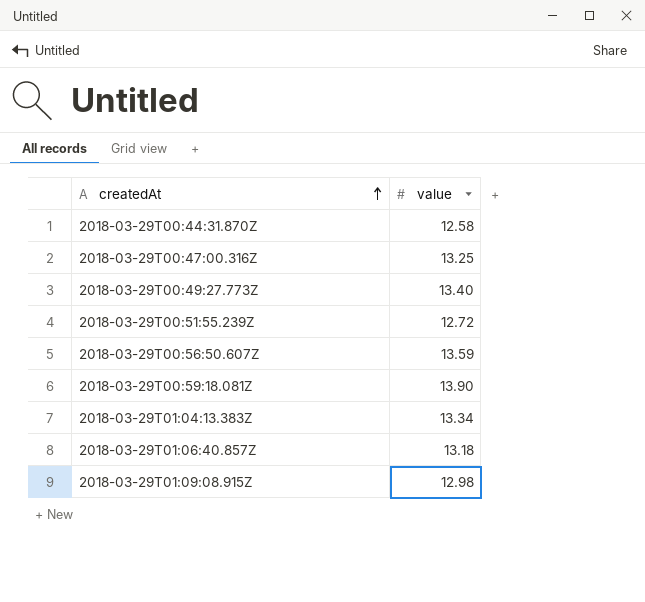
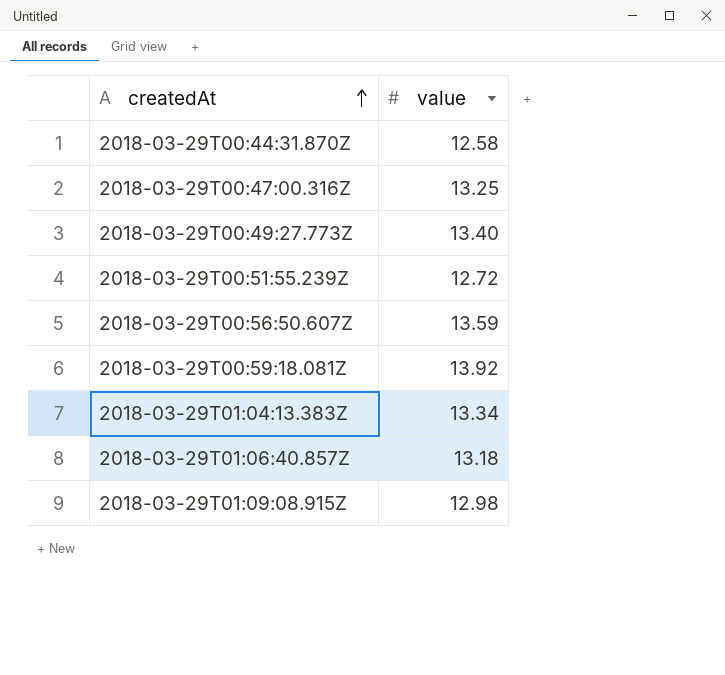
2018-03-29T00:59:18.081Z | value: 13.90 -> 13.92

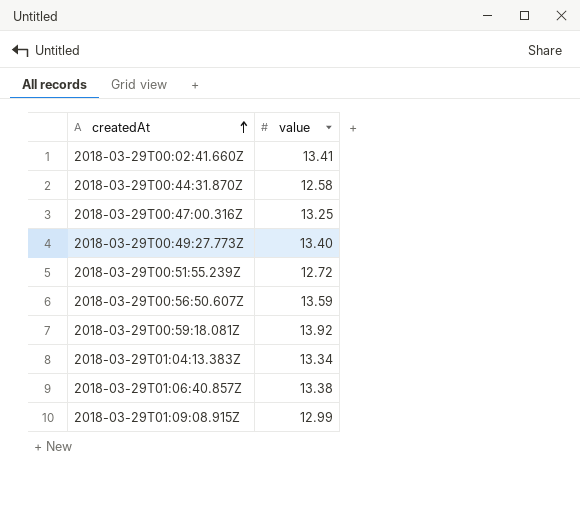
row 2018-03-29T00:02:41.660Z: none -> 13.41
2018-03-29T01:06:40.857Z | value: 13.18 -> 13.38
2018-03-29T01:09:08.915Z | value: 12.98 -> 12.99

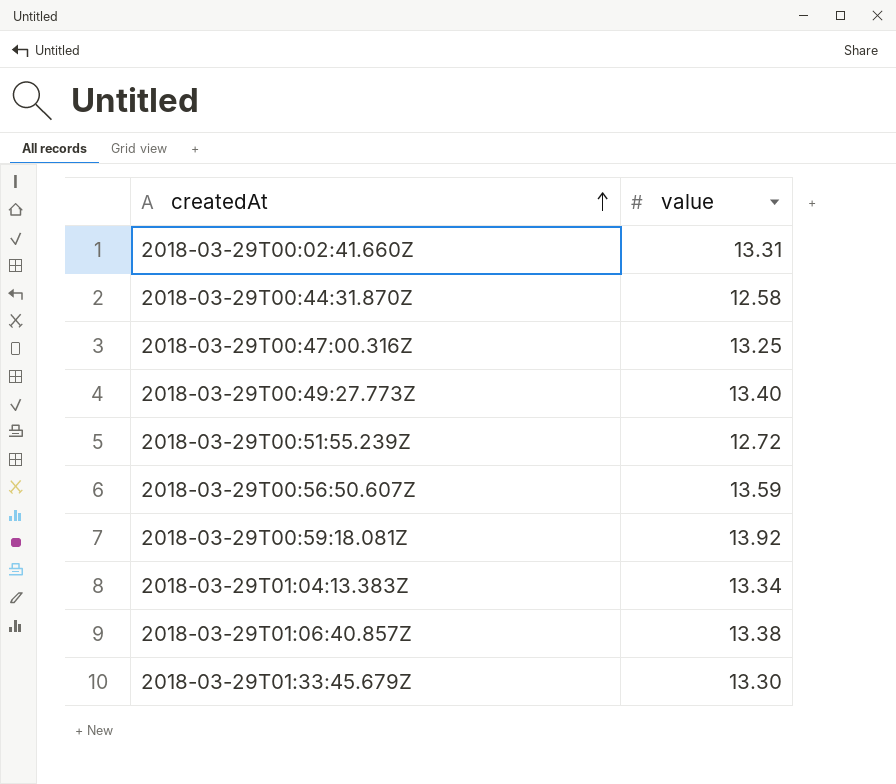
row 2018-03-29T01:09:08.915Z: 12.99 -> none
2018-03-29T00:02:41.660Z | value: 13.41 -> 13.31
row 2018-03-29T01:33:45.679Z: none -> 13.30

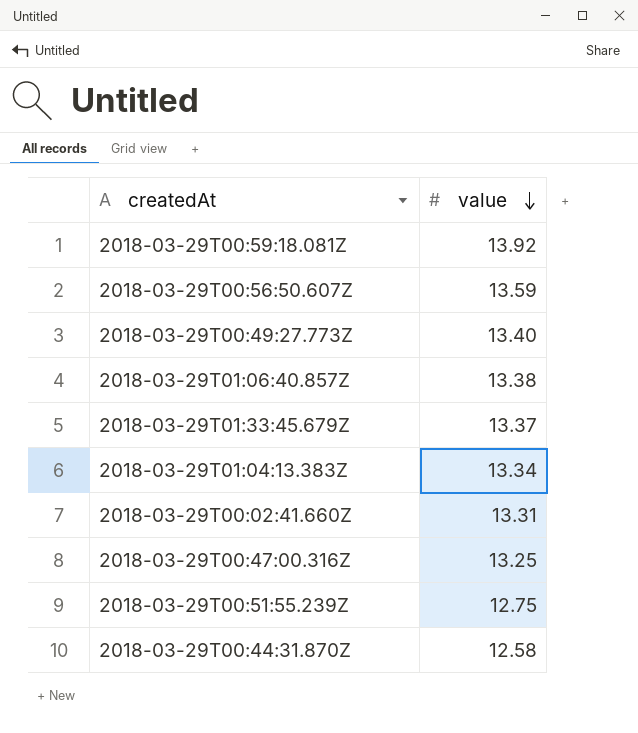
row order: createdAt ascending -> value descending
2018-03-29T01:33:45.679Z | value: 13.30 -> 13.37
2018-03-29T00:51:55.239Z | value: 12.72 -> 12.75

